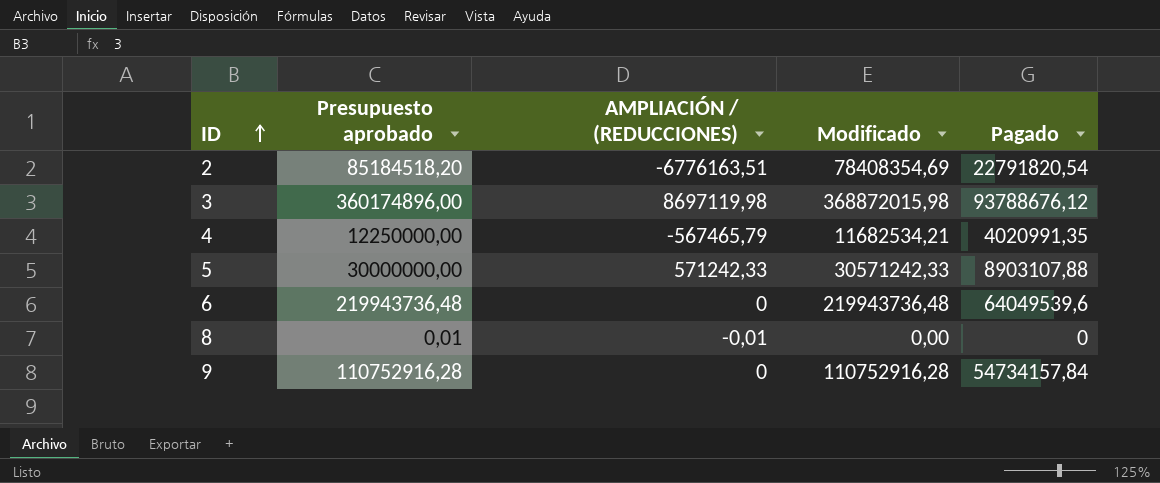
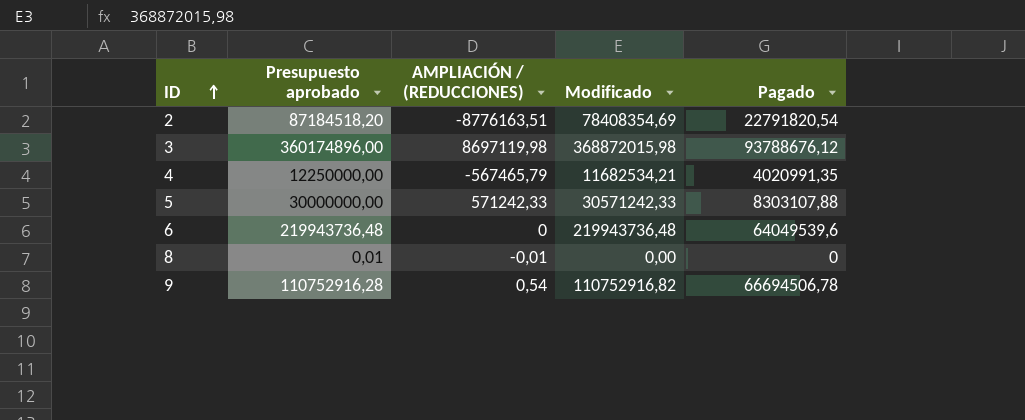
2 | Presupuesto aprobado: 85184518,20 -> 87184518,20
2 | AMPLIACIÓN / (REDUCCIONES): -6776163,51 -> -8776163,51
5 | Pagado: 8903107,88 -> 8303107,88
9 | AMPLIACIÓN / (REDUCCIONES): 0 -> 0,54
9 | Modificado: 110752916,28 -> 110752916,82
9 | Pagado: 54734157,84 -> 66694506,78

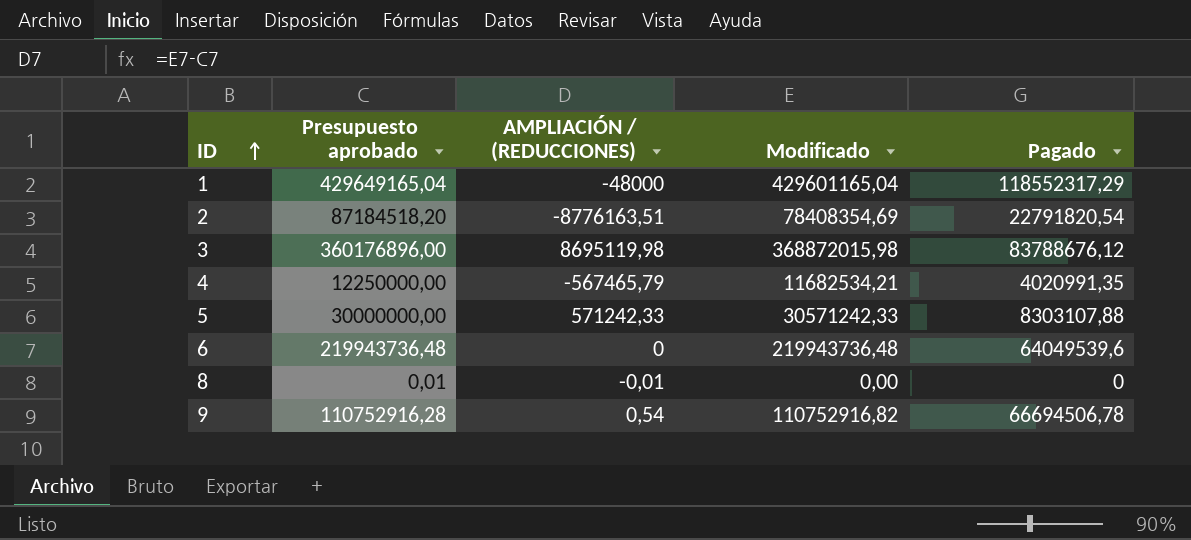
row 1: none -> 429649165,04 | -48000 | 429601165,04 | 118552317,29
3 | Presupuesto aprobado: 360174896,00 -> 360176896,00
3 | AMPLIACIÓN / (REDUCCIONES): 8697119,98 -> 8695119,98
3 | Pagado: 93788676,12 -> 83788676,12

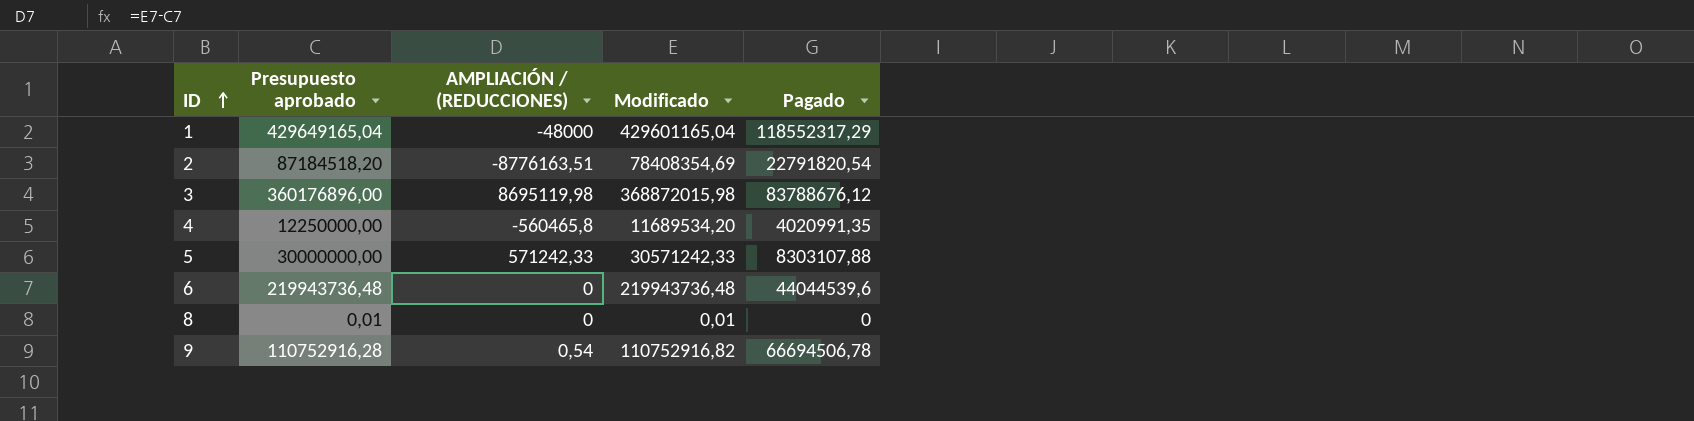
4 | AMPLIACIÓN / (REDUCCIONES): -567465,79 -> -560465,8
4 | Modificado: 11682534,21 -> 11689534,20
6 | Pagado: 64049539,6 -> 44044539,6
8 | AMPLIACIÓN / (REDUCCIONES): -0,01 -> 0
8 | Modificado: 0,00 -> 0,01

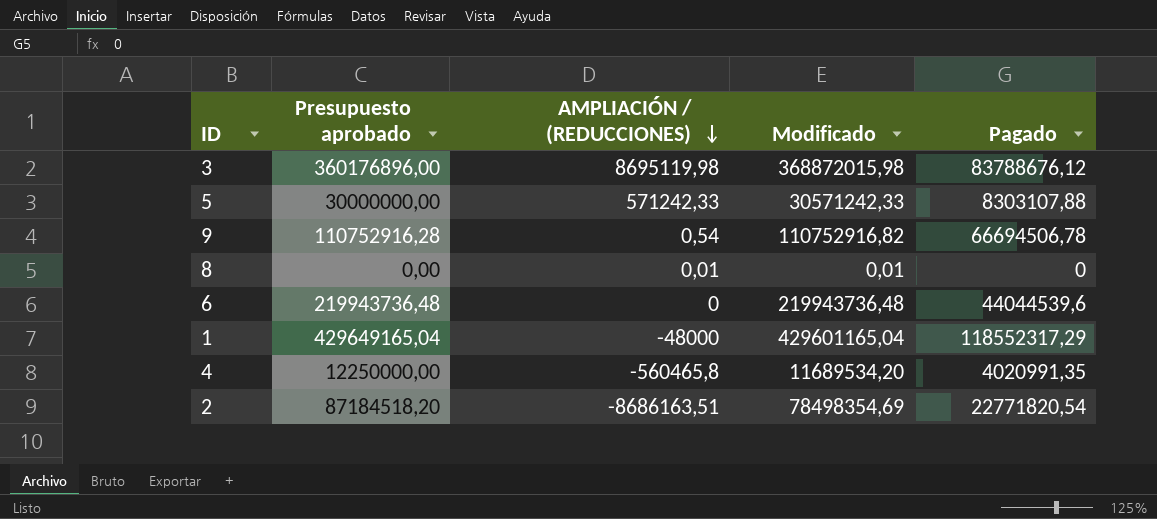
row order: ID ascending -> AMPLIACIÓN / (REDUCCIONES) descending
8 | Presupuesto aprobado: 0,01 -> 0,00
8 | AMPLIACIÓN / (REDUCCIONES): 0 -> 0,01
2 | AMPLIACIÓN / (REDUCCIONES): -8776163,51 -> -8686163,51
2 | Modificado: 78408354,69 -> 78498354,69
2 | Pagado: 22791820,54 -> 22771820,54

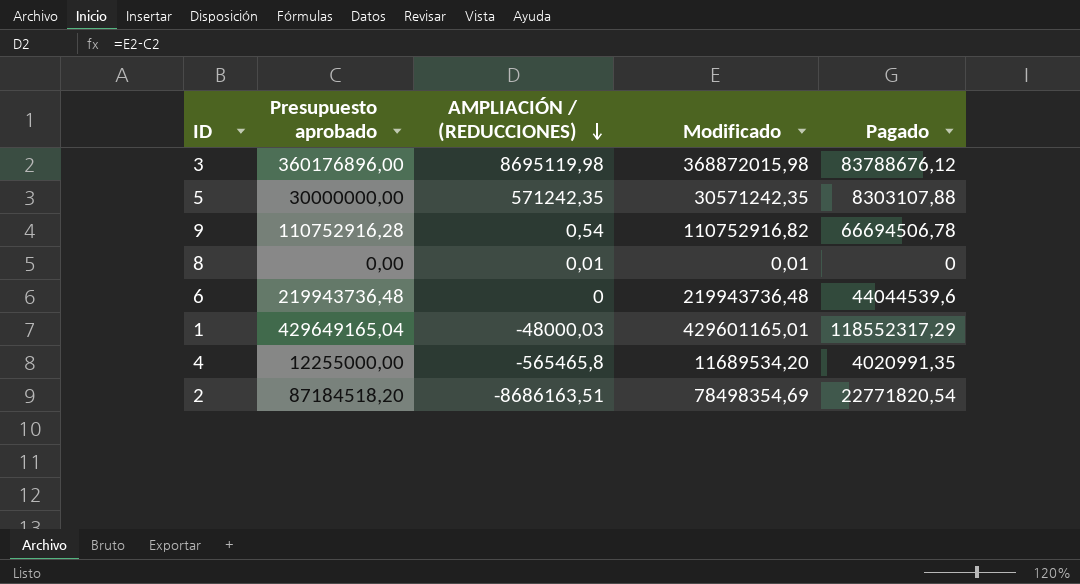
5 | AMPLIACIÓN / (REDUCCIONES): 571242,33 -> 571242,35
5 | Modificado: 30571242,33 -> 30571242,35
1 | AMPLIACIÓN / (REDUCCIONES): -48000 -> -48000,03
1 | Modificado: 429601165,04 -> 429601165,01
4 | Presupuesto aprobado: 12250000,00 -> 12255000,00
4 | AMPLIACIÓN / (REDUCCIONES): -560465,8 -> -565465,8

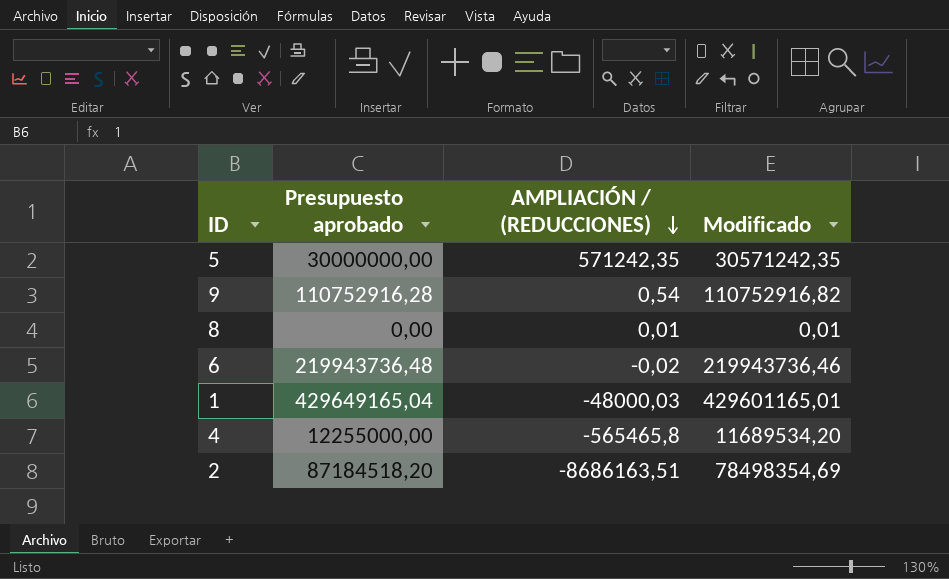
column Pagado | position: 5 -> none
row 3: 360176896,00 | 8695119,98 | 368872015,98 | 83788676,12 -> none
6 | AMPLIACIÓN / (REDUCCIONES): 0 -> -0,02
6 | Modificado: 219943736,48 -> 219943736,46

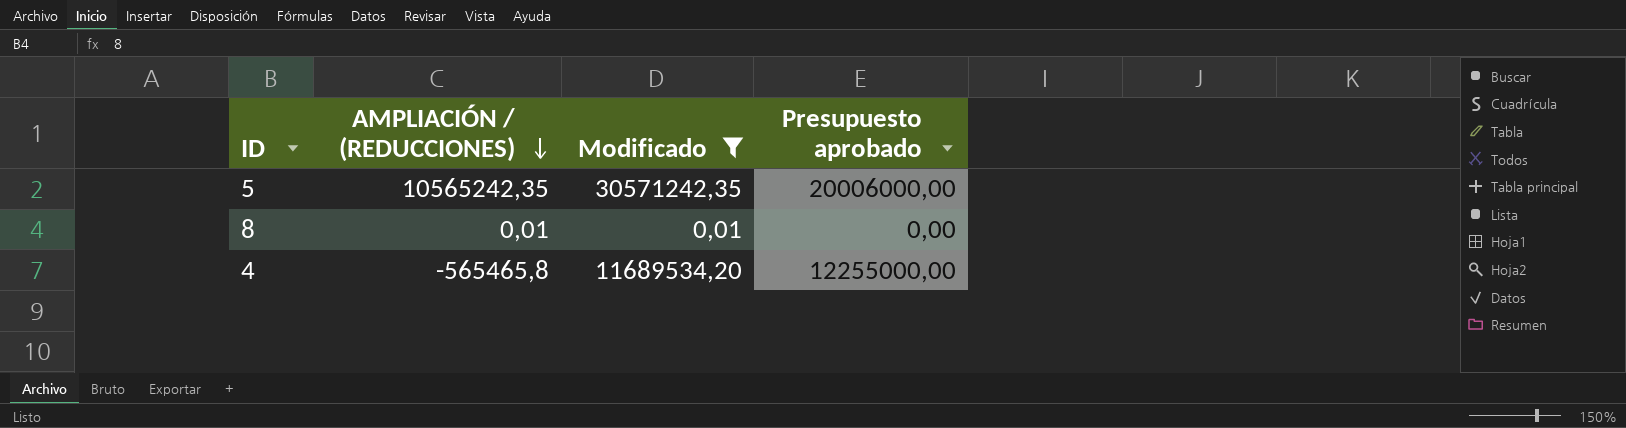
filter: none -> Modificado <= 30571242,35
column Presupuesto aprobado | position: 2 -> 4
5 | AMPLIACIÓN / (REDUCCIONES): 571242,35 -> 10565242,35
5 | Presupuesto aprobado: 30000000,00 -> 20006000,00

